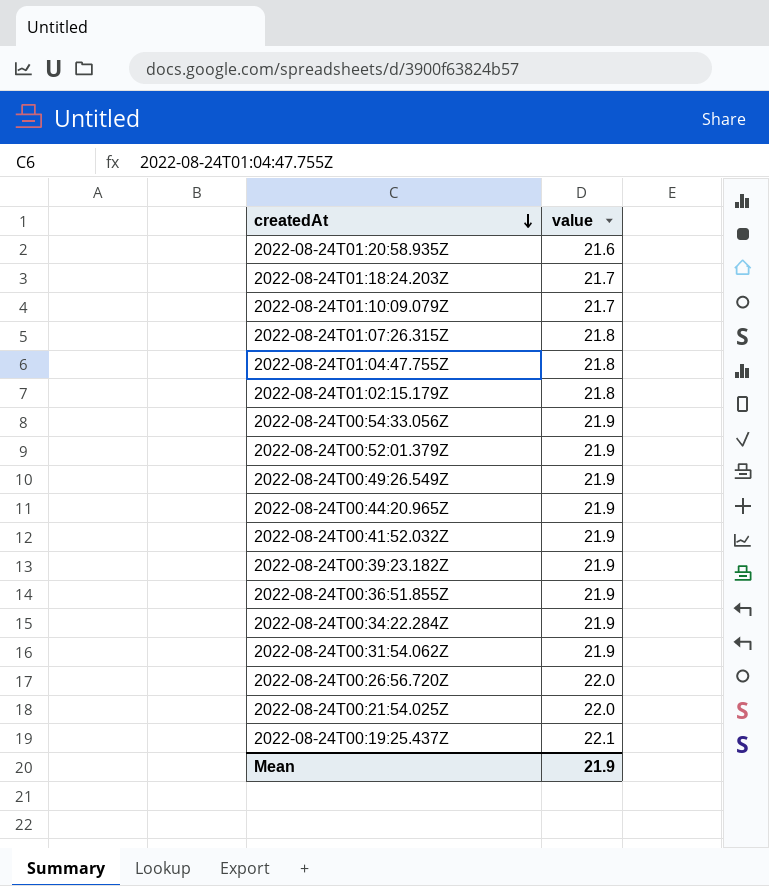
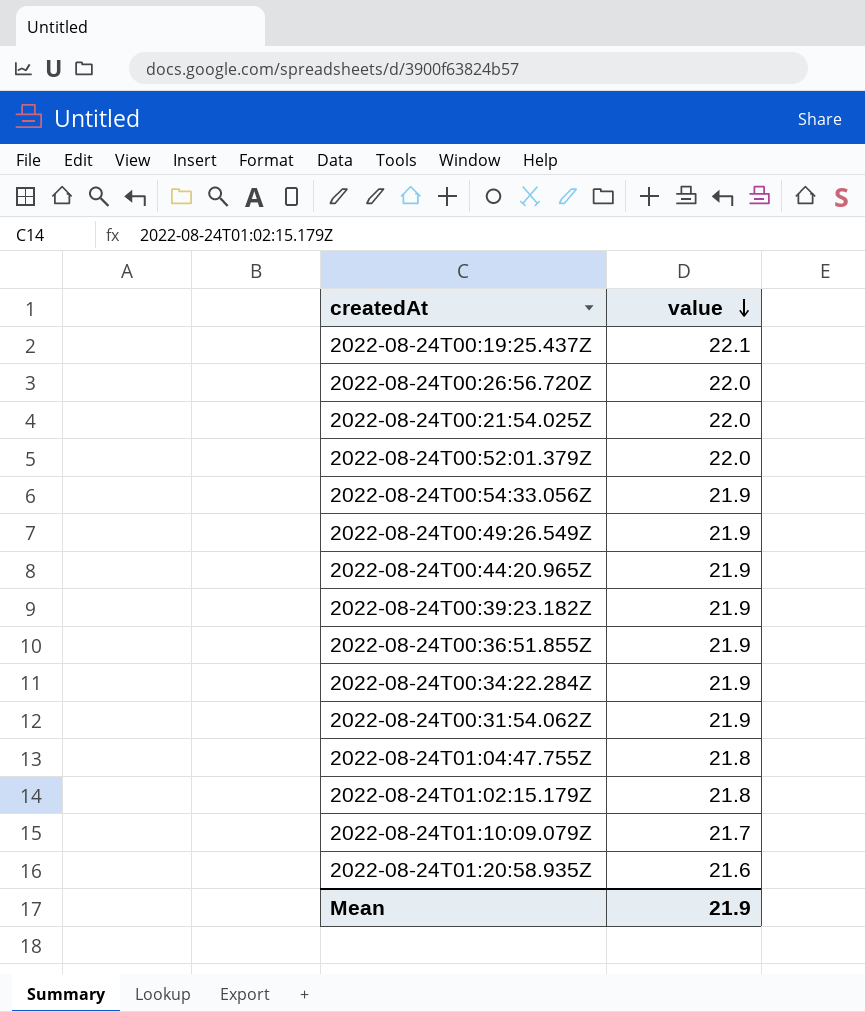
row order: createdAt descending -> value descending
row 2022-08-24T01:18:24.203Z: 21.7 -> none
row 2022-08-24T01:07:26.315Z: 21.8 -> none
row 2022-08-24T00:41:52.032Z: 21.9 -> none
2022-08-24T00:52:01.379Z | value: 21.9 -> 22.0

